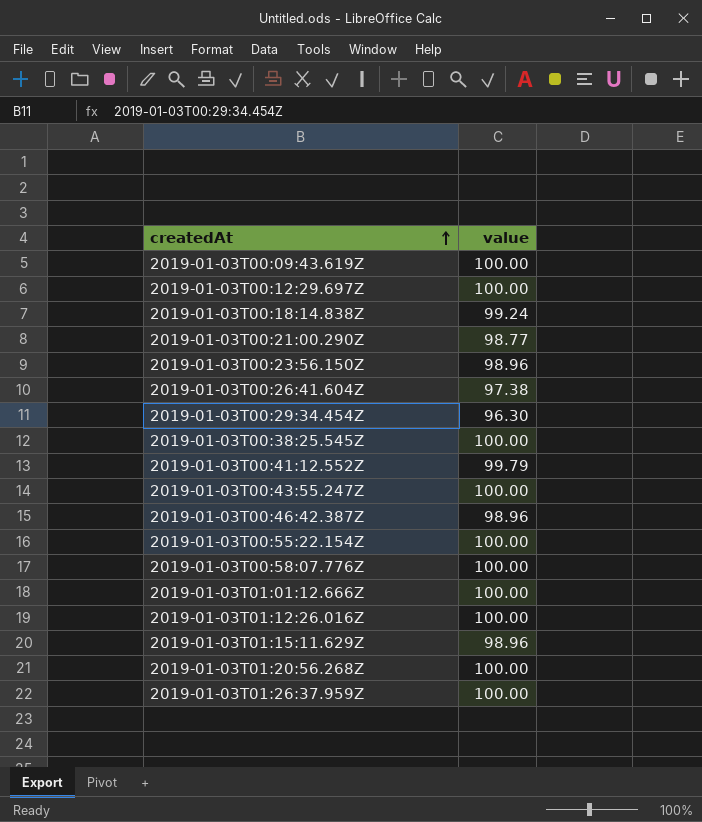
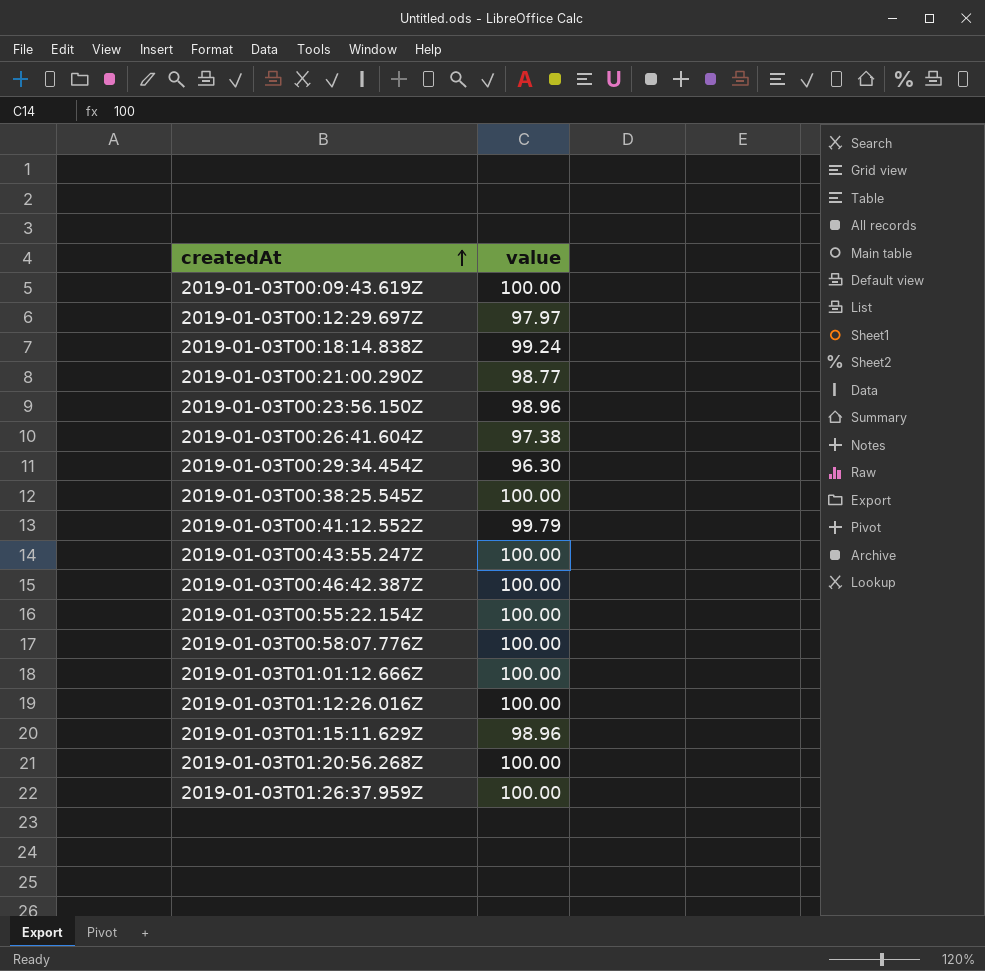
2019-01-03T00:12:29.697Z | value: 100.00 -> 97.97
2019-01-03T00:46:42.387Z | value: 98.96 -> 100.00

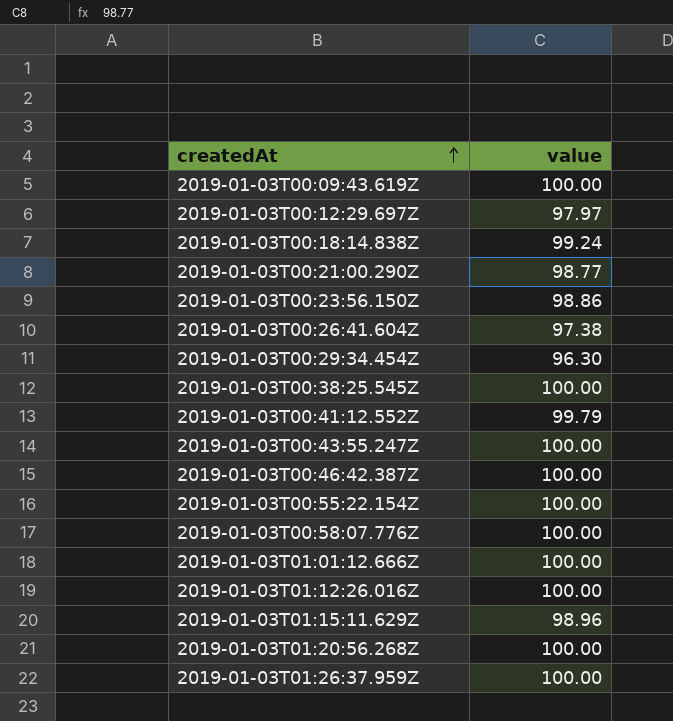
2019-01-03T00:23:56.150Z | value: 98.96 -> 98.86

